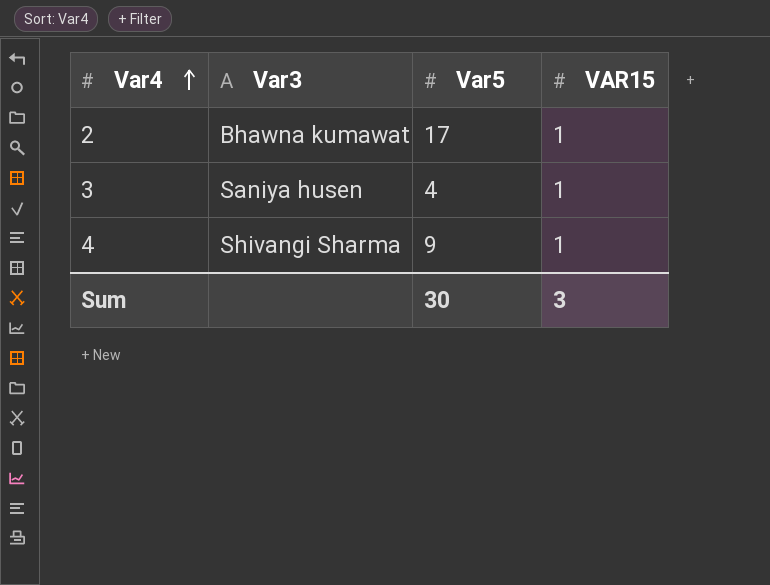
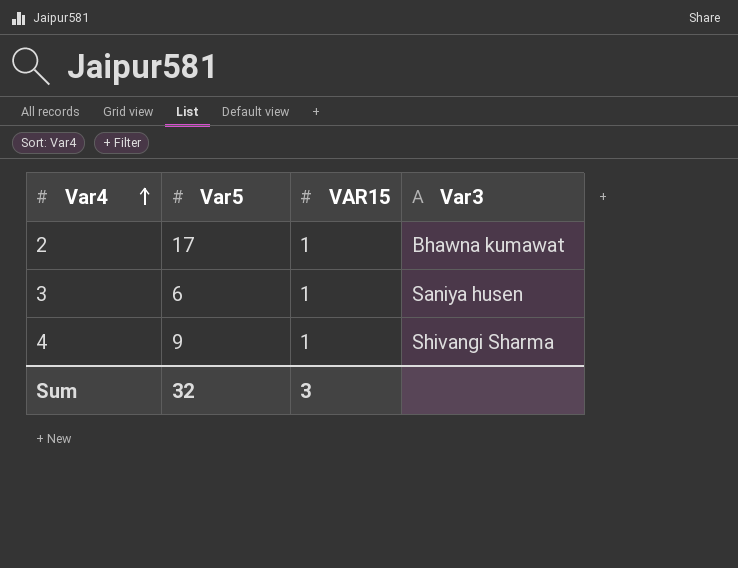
column Var3 | position: 2 -> 4
3 | Var5: 4 -> 6
Sum | Var5: 30 -> 32

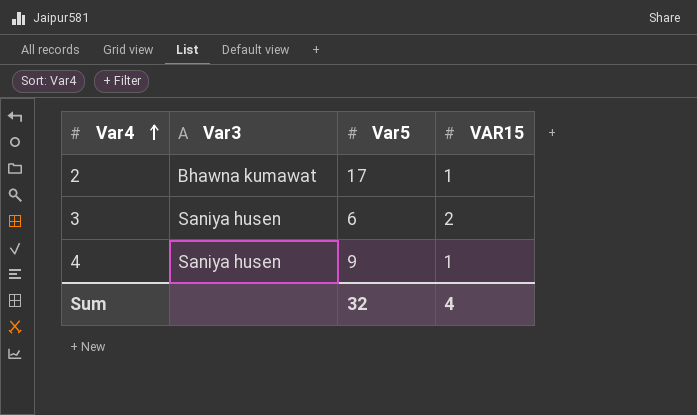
column Var3 | position: 4 -> 2
3 | VAR15: 1 -> 2
4 | Var3: Shivangi Sharma -> Saniya husen
Sum | VAR15: 3 -> 4

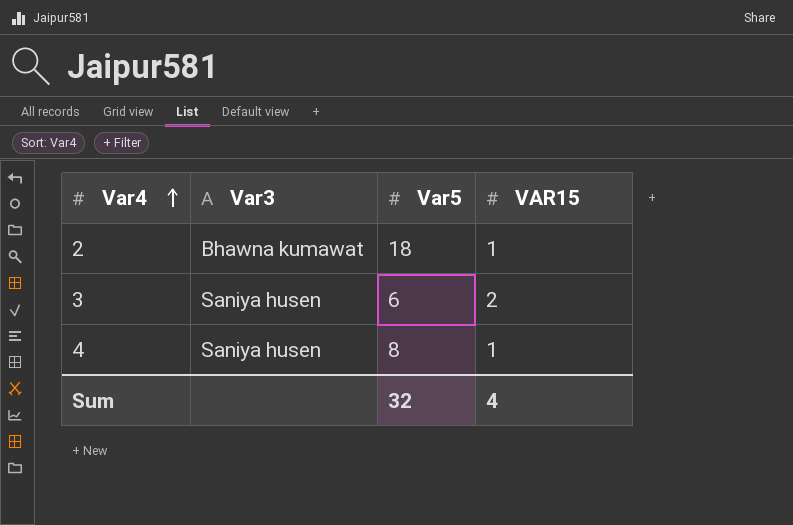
2 | Var5: 17 -> 18
4 | Var5: 9 -> 8

